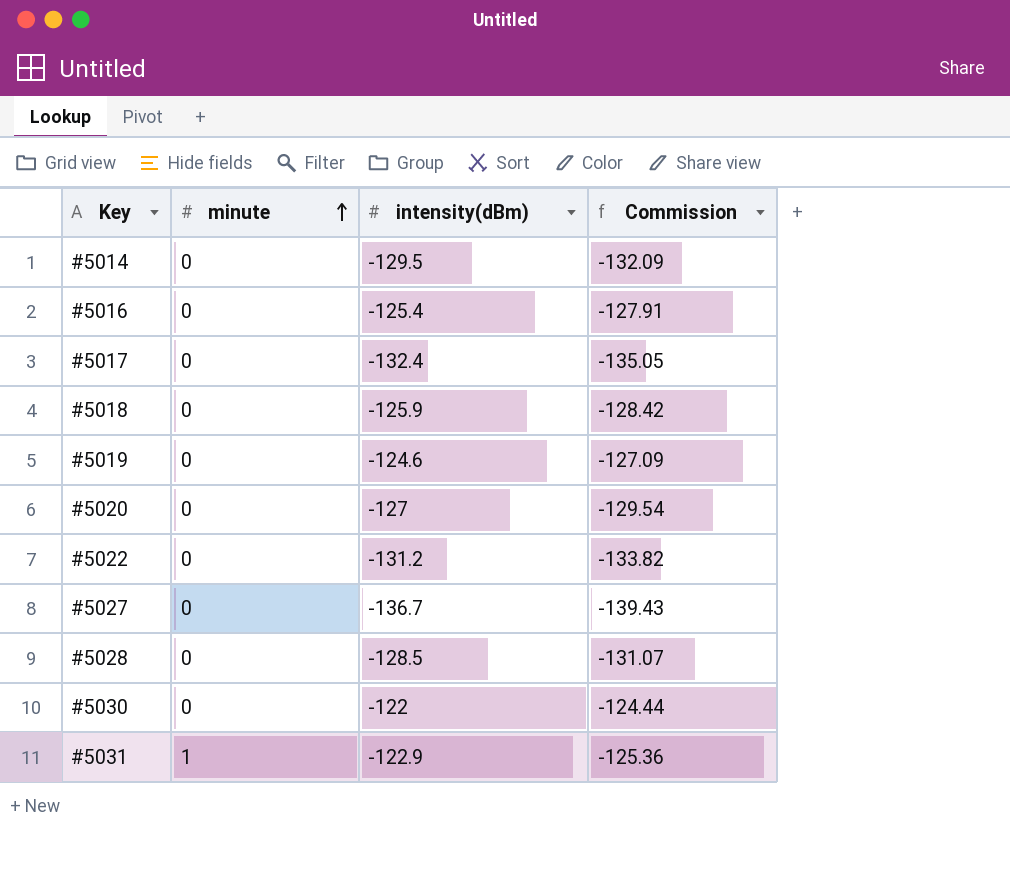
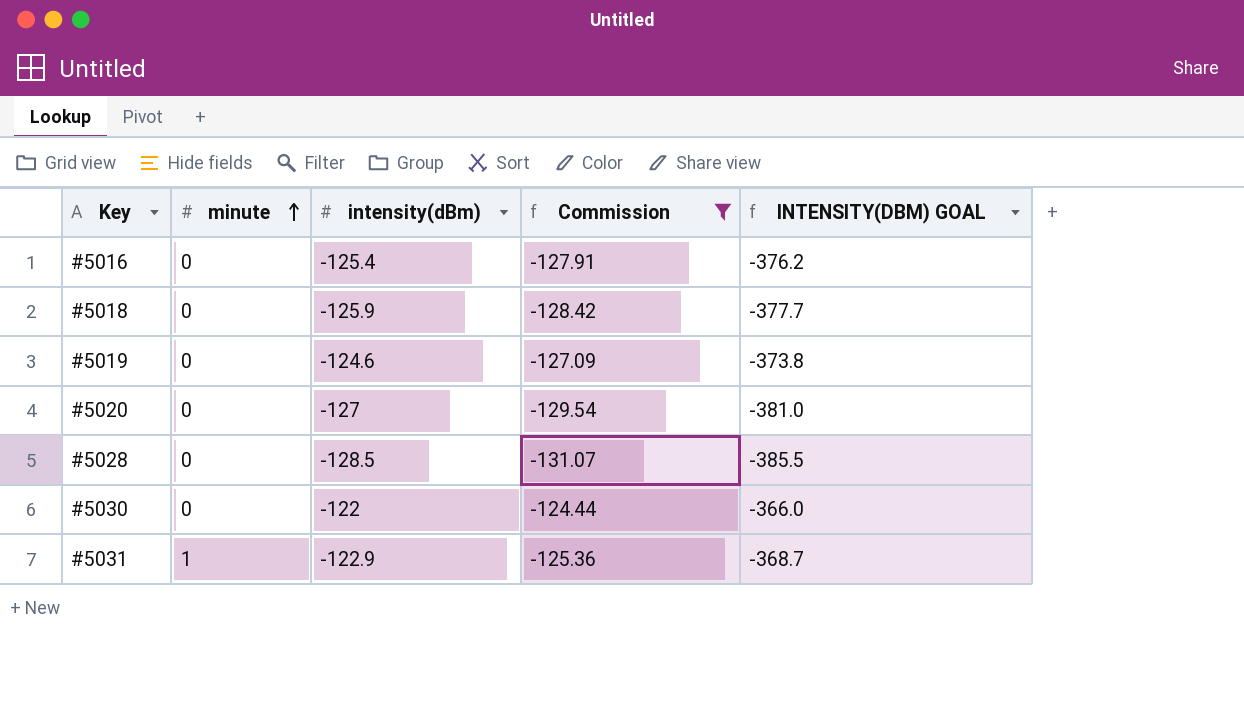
filter: none -> Commission >= -131.07
column INTENSITY(DBM) GOAL | formula: none -> [intensity(dBm)] * 3

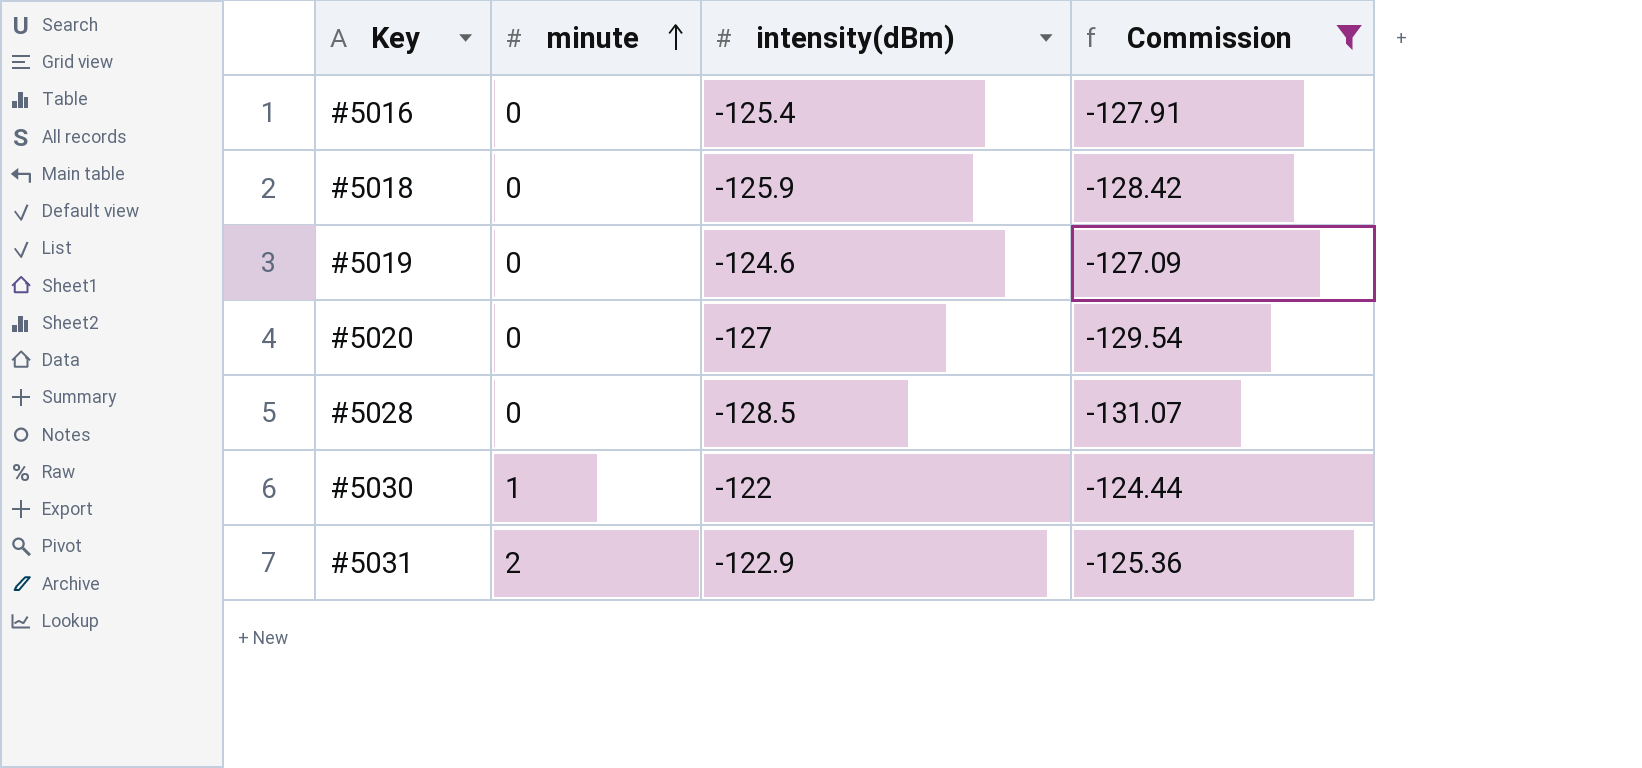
column INTENSITY(DBM) GOAL | formula: [intensity(dBm)] * 3 -> none
#5030 | minute: 0 -> 1
#5031 | minute: 1 -> 2

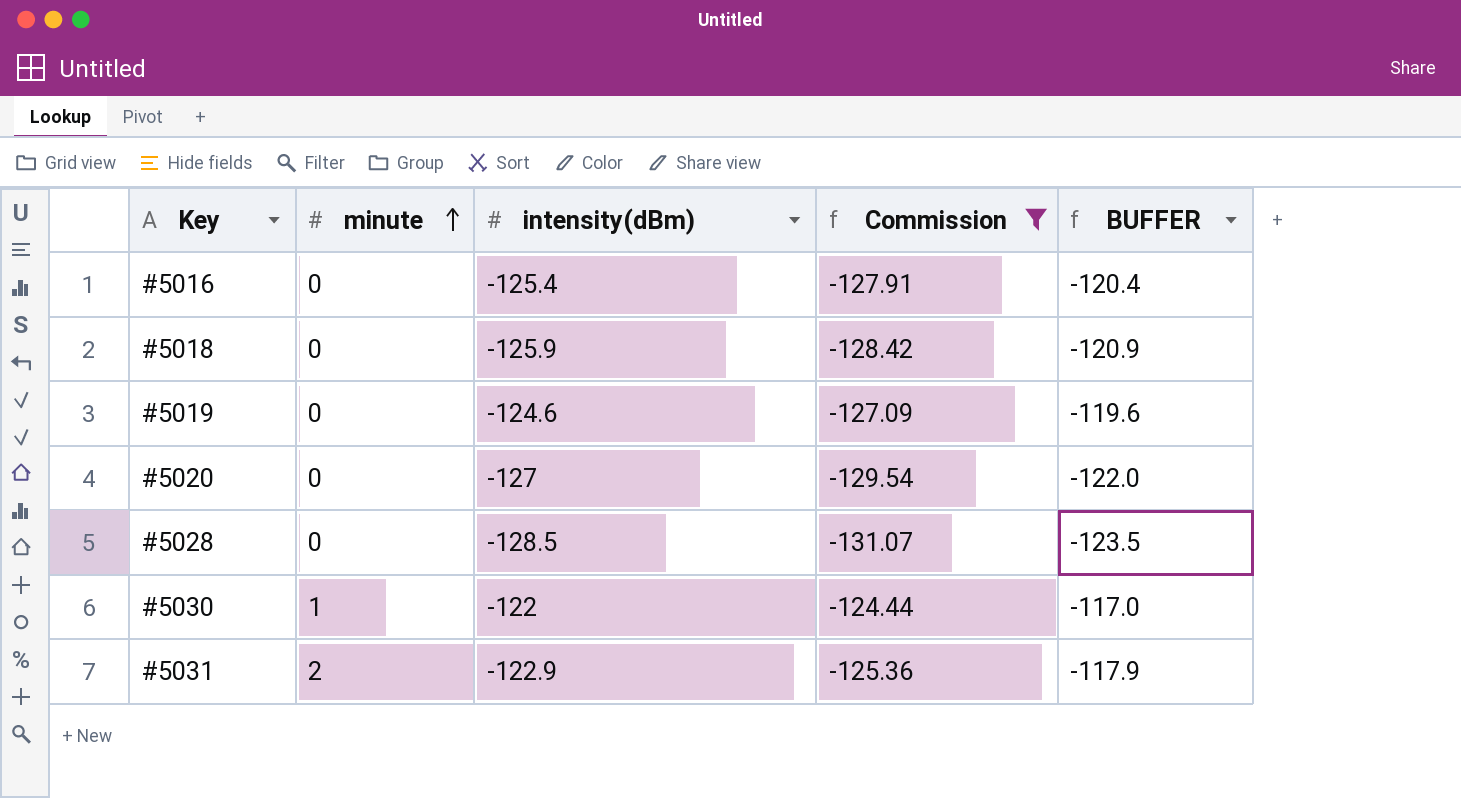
column BUFFER | formula: none -> [intensity(dBm)] + 5

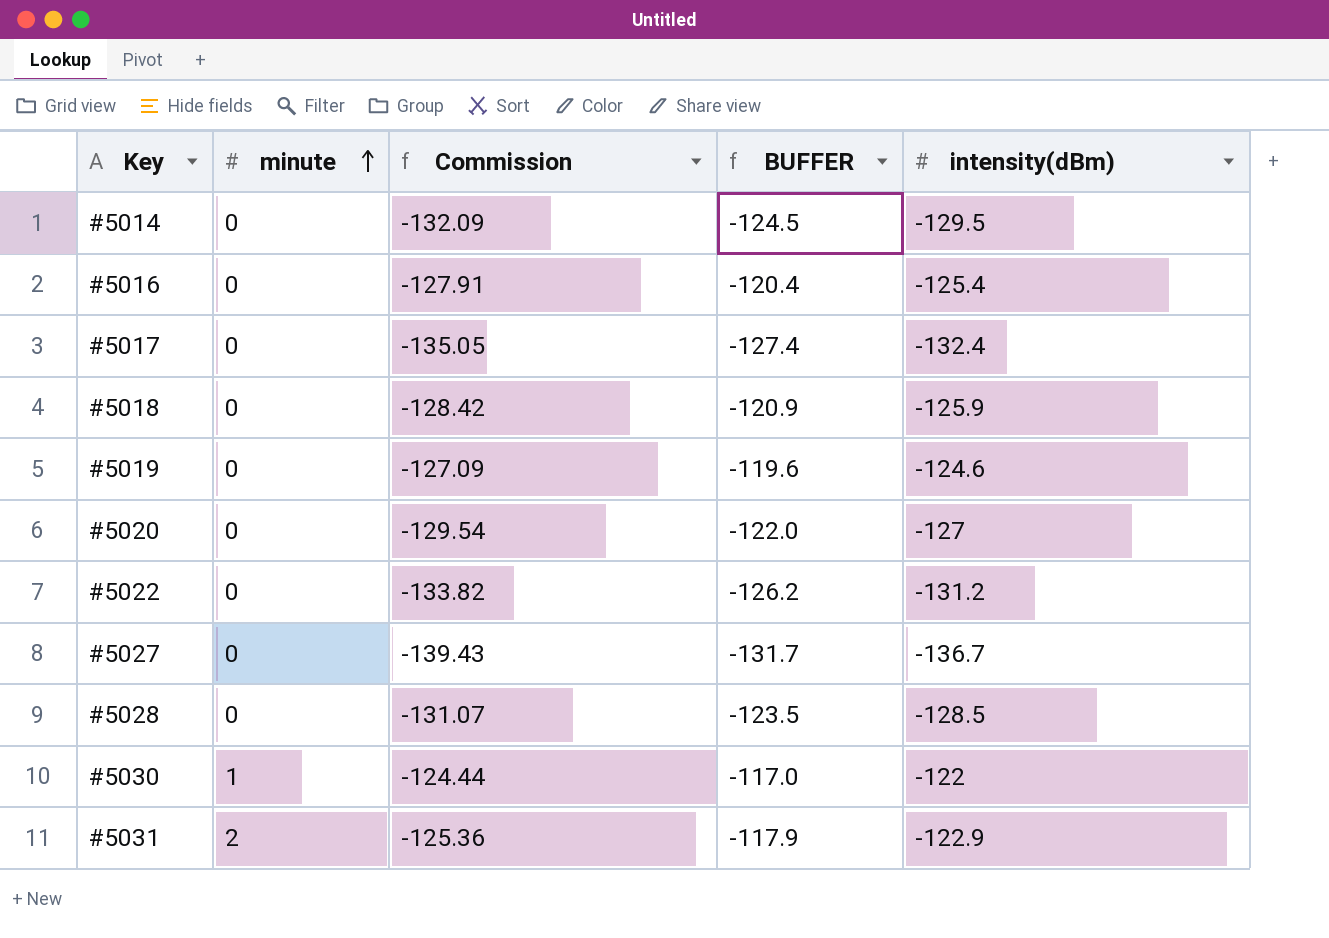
filter: Commission >= -131.07 -> none
column intensity(dBm) | position: 3 -> 5

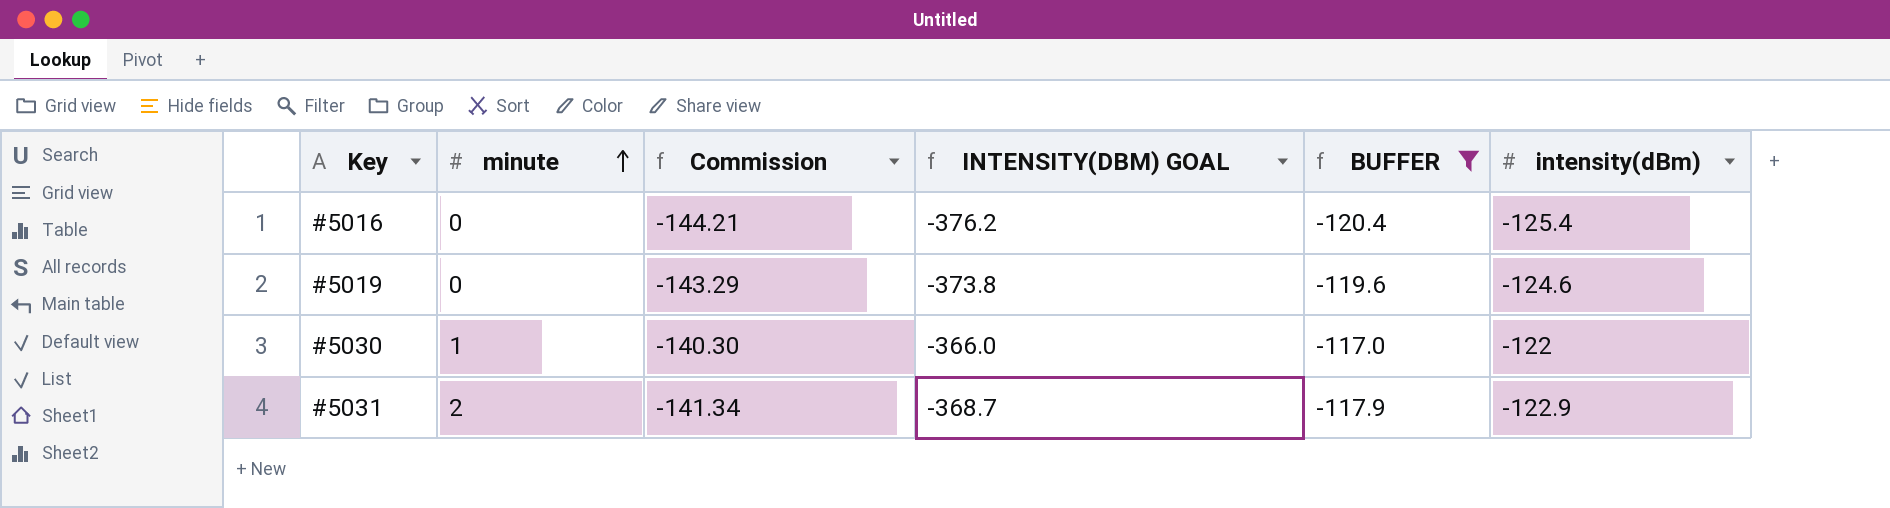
filter: none -> BUFFER >= -120.4
column Commission | formula: [intensity(dBm)] * 1.02 -> [intensity(dBm)] * 1.15
column INTENSITY(DBM) GOAL | formula: none -> [intensity(dBm)] * 3

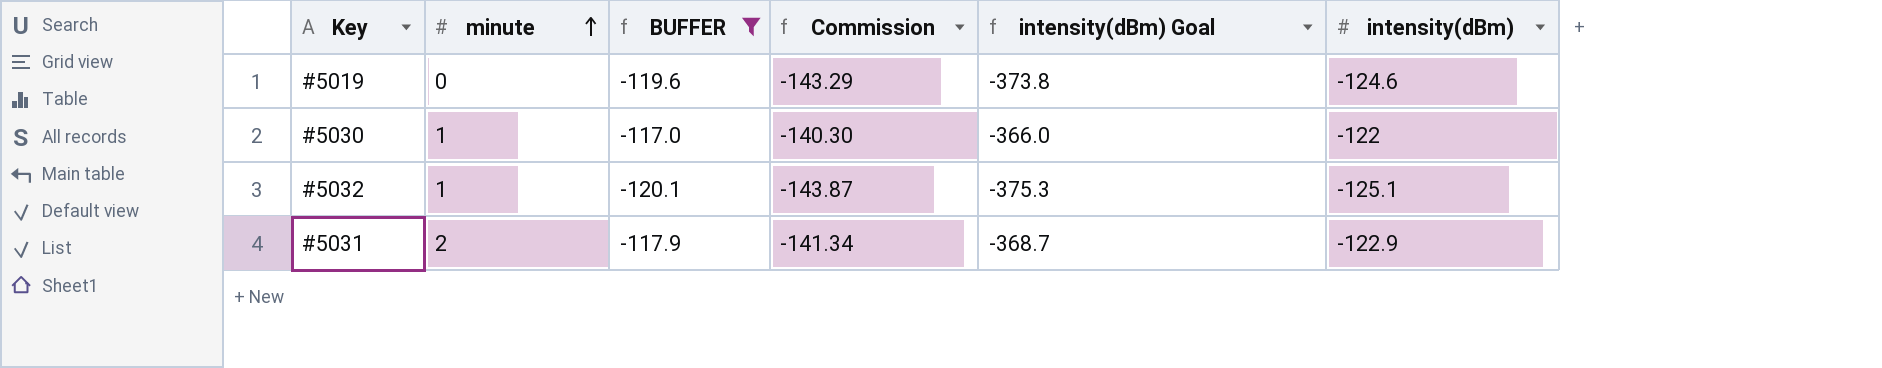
column BUFFER | position: 5 -> 3
column name: INTENSITY(DBM) GOAL -> intensity(dBm) Goal
row #5016: 0 | -144.21 | -376.2 | -120.4 | -125.4 -> none
row #5032: none -> 1 | -120.1 | -143.87 | -375.3 | -125.1

